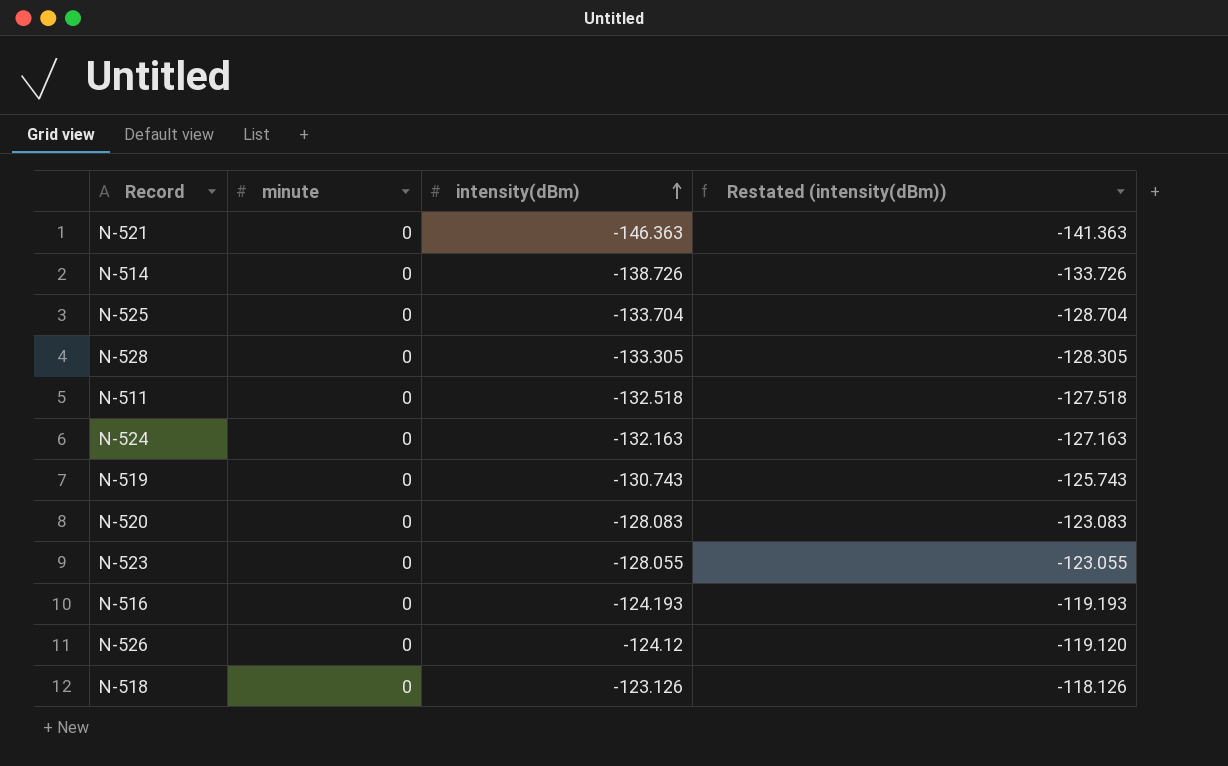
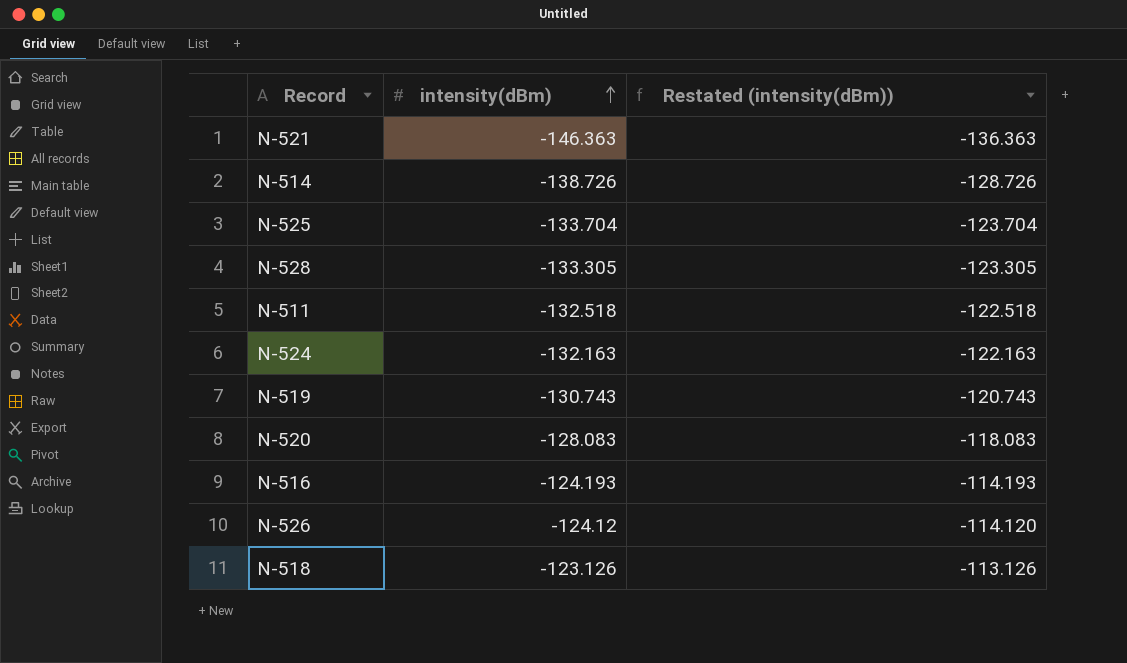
column minute | position: 2 -> none
column Restated (intensity(dBm)) | formula: [intensity(dBm)] + 5 -> [intensity(dBm)] + 10
row N-523: 0 | -128.055 | -123.055 -> none

